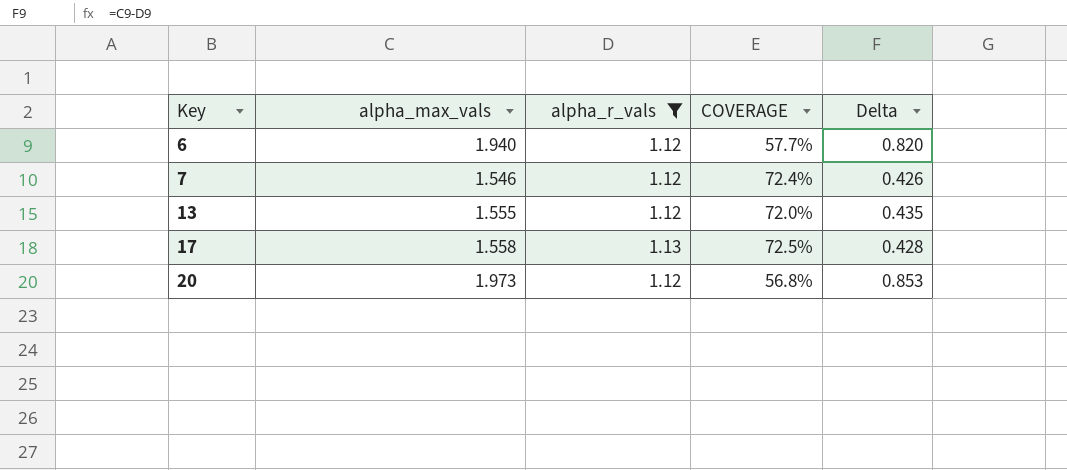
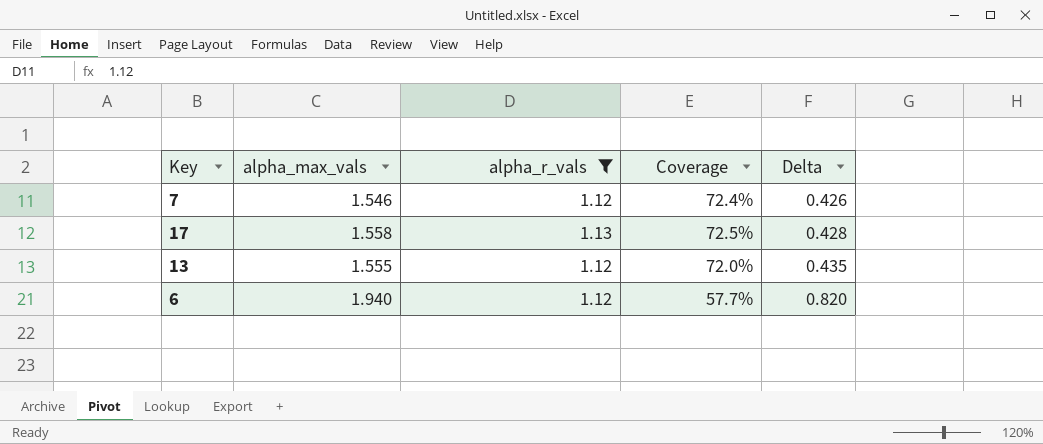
row order: Key ascending -> Delta ascending
column name: COVERAGE -> Coverage
row 20: 1.973 | 1.12 | 56.8% | 0.853 -> none

